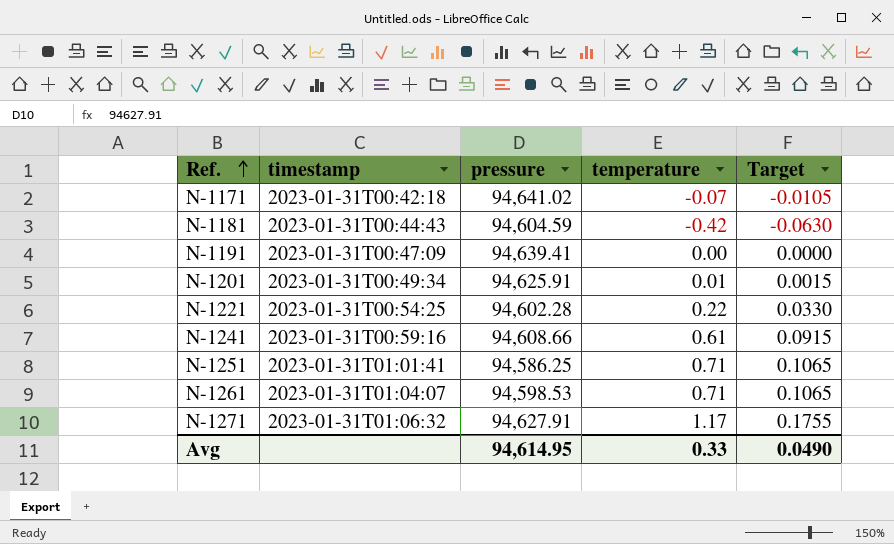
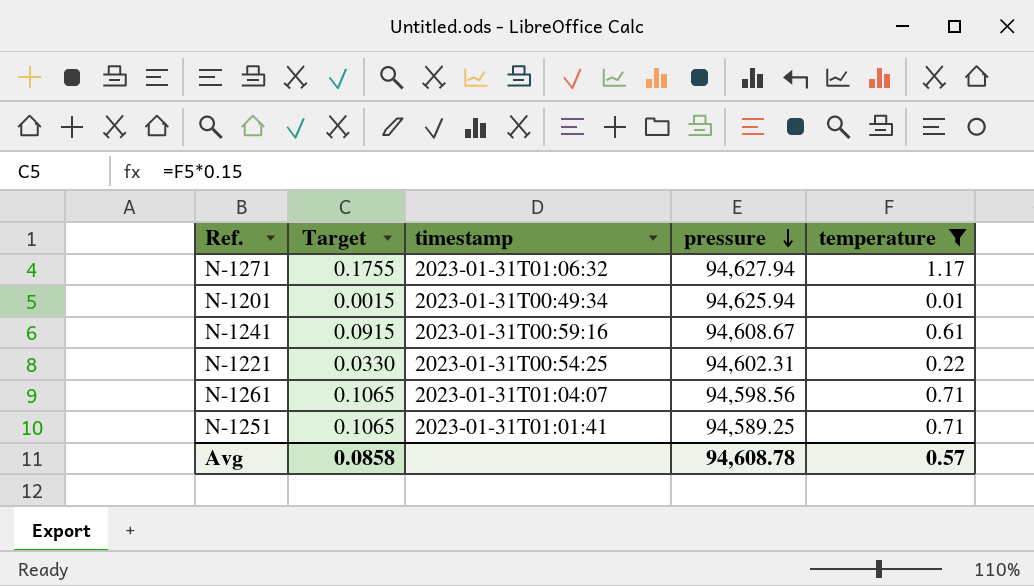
filter: none -> temperature >= 0.01
row order: Ref. ascending -> pressure descending
column Target | position: 5 -> 2
N-1271 | pressure: 94,627.91 -> 94,627.94
N-1201 | pressure: 94,625.91 -> 94,625.94
N-1241 | pressure: 94,608.66 -> 94,608.67
N-1221 | pressure: 94,602.28 -> 94,602.31
N-1261 | pressure: 94,598.53 -> 94,598.56
N-1251 | pressure: 94,586.25 -> 94,589.25
Avg | Target: 0.0490 -> 0.0858
Avg | pressure: 94,614.95 -> 94,608.78
Avg | temperature: 0.33 -> 0.57

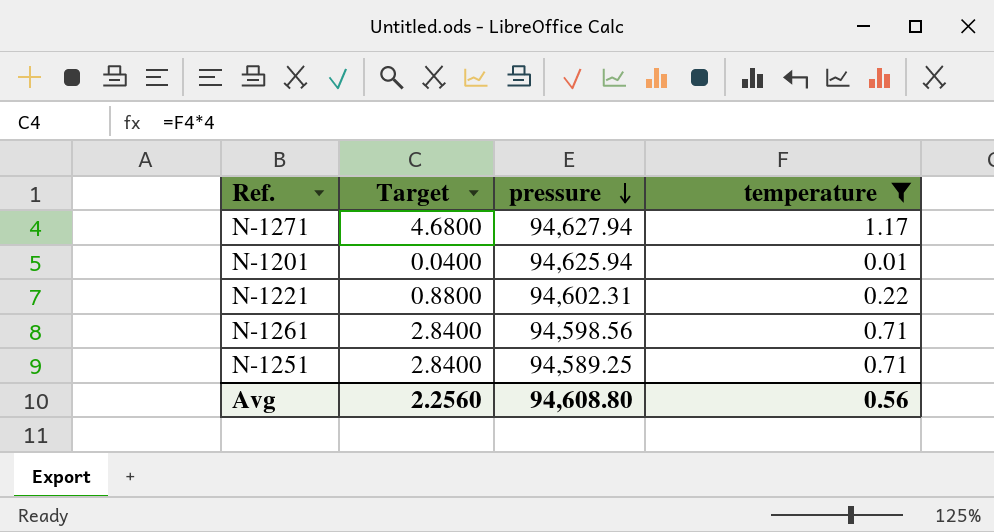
column timestamp | position: 3 -> none
column Target | formula: [temperature] * 0.15 -> [temperature] * 4
row N-1241: 0.0915 | 2023-01-31T00:59:16 | 94,608.67 | 0.61 -> none
Avg | Target: 0.0858 -> 2.2560
Avg | pressure: 94,608.78 -> 94,608.80
Avg | temperature: 0.57 -> 0.56

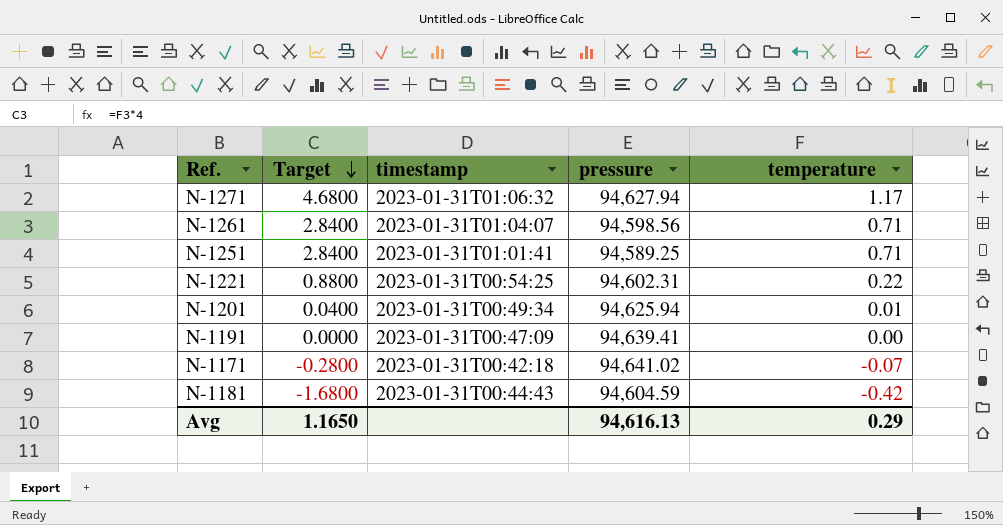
filter: temperature >= 0.01 -> none
row order: pressure descending -> Target descending
column timestamp | position: none -> 3
Avg | Target: 2.2560 -> 1.1650
Avg | pressure: 94,608.80 -> 94,616.13
Avg | temperature: 0.56 -> 0.29

